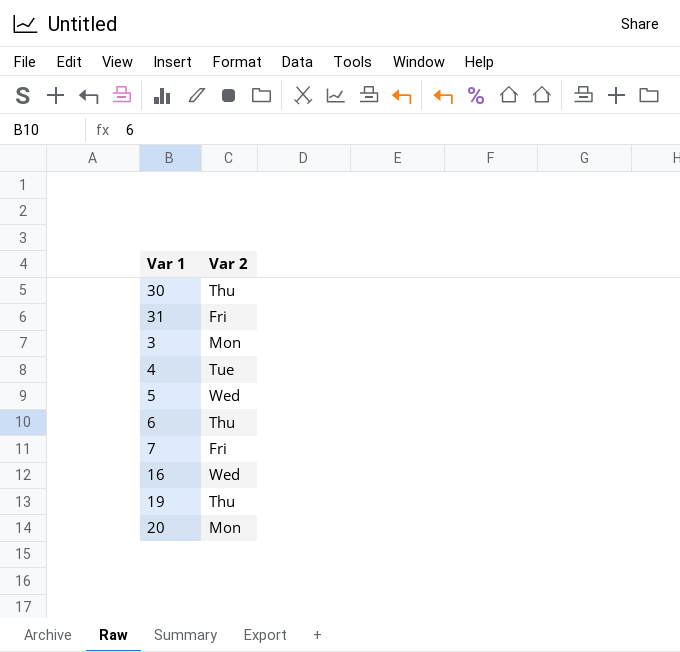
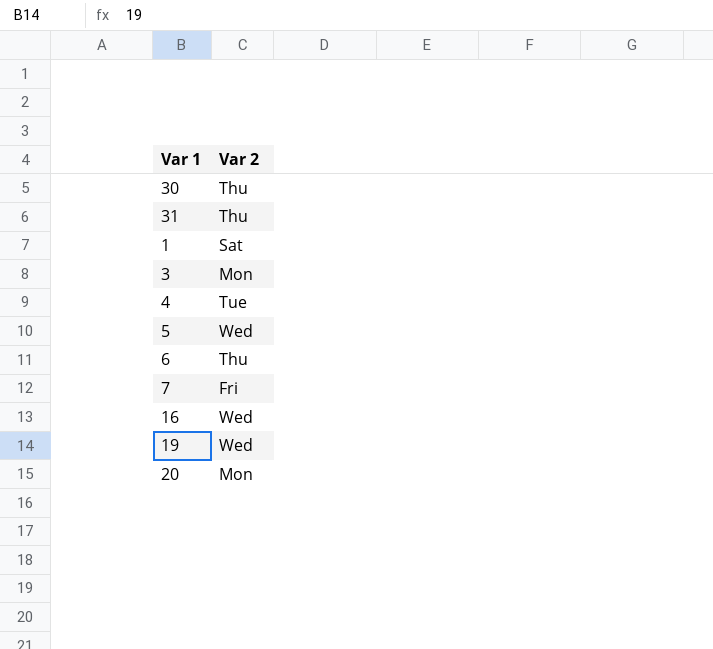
31 | Var 2: Fri -> Thu
row 1: none -> Sat
19 | Var 2: Thu -> Wed

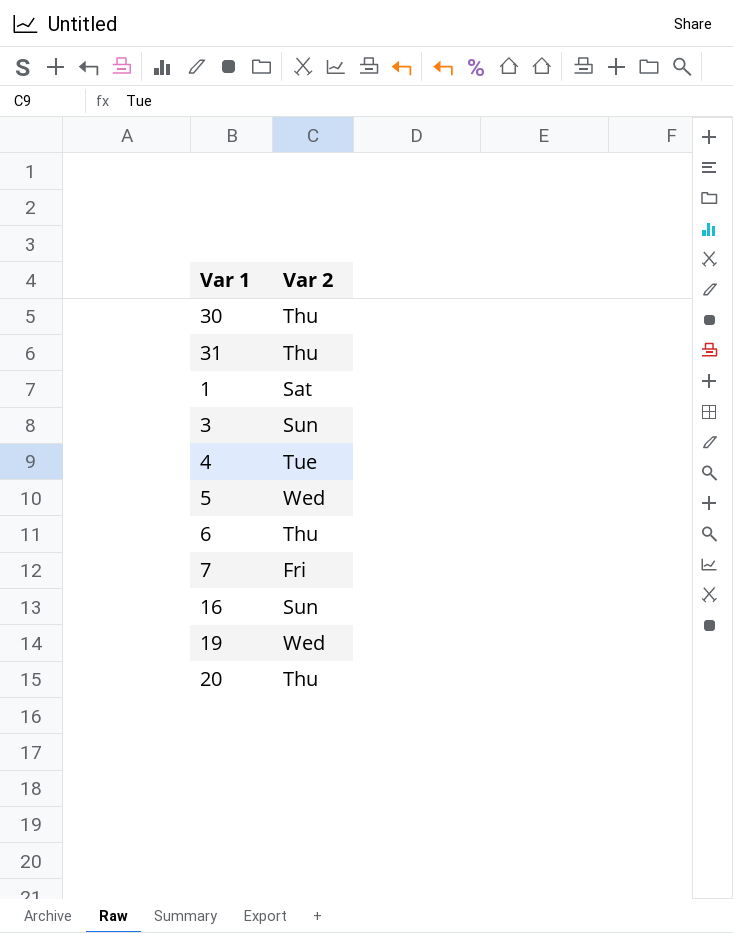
3 | Var 2: Mon -> Sun
16 | Var 2: Wed -> Sun
20 | Var 2: Mon -> Thu

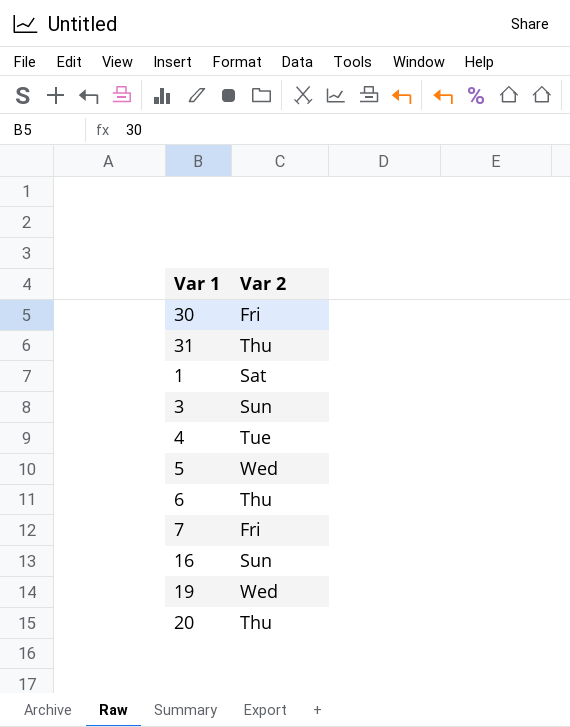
30 | Var 2: Thu -> Fri

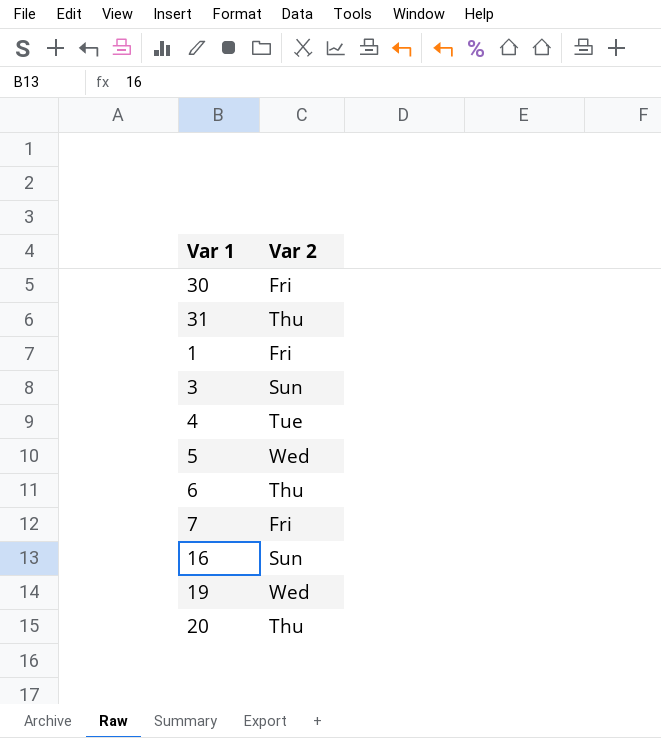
1 | Var 2: Sat -> Fri

